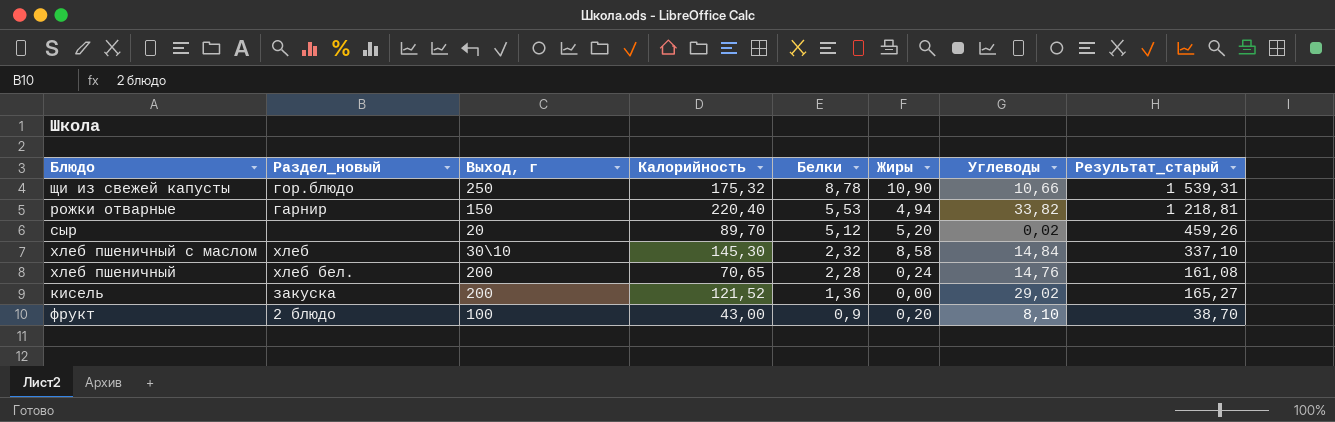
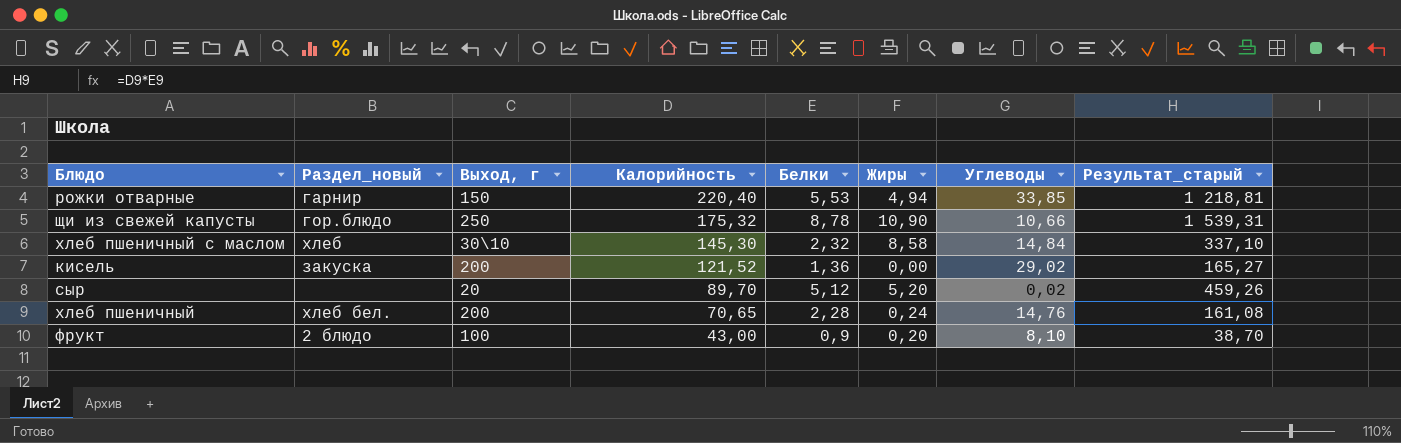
row order: Белки descending -> Калорийность descending
рожки отварные | Углеводы: 33,82 -> 33,85

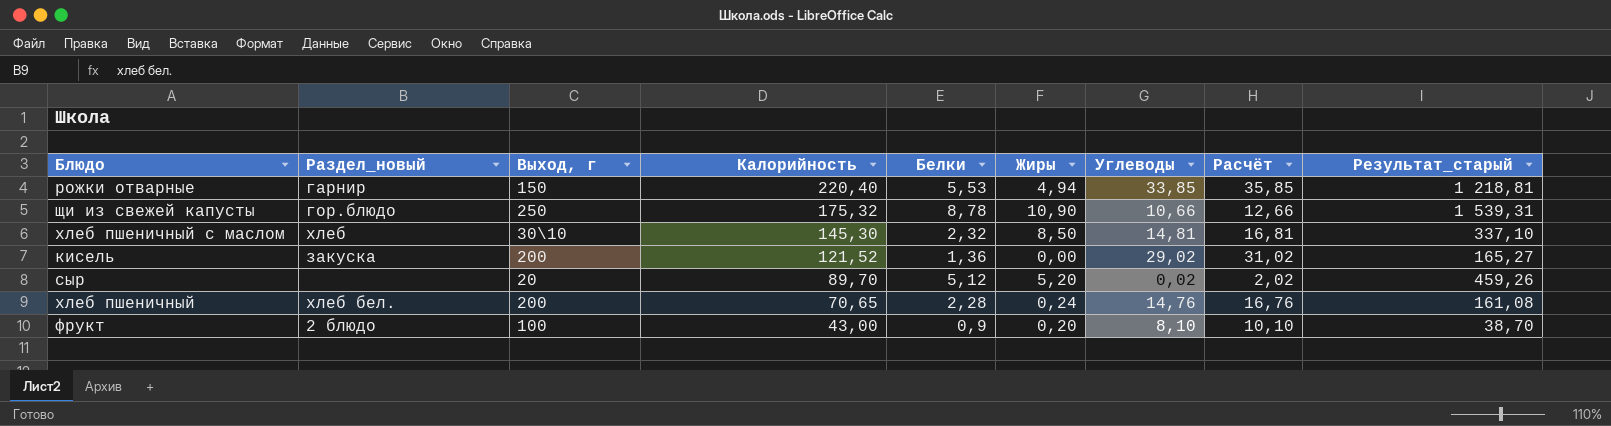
column Расчёт | formula: none -> [Углеводы] + 2
хлеб пшеничный с маслом | Жиры: 8,58 -> 8,50
хлеб пшеничный с маслом | Углеводы: 14,84 -> 14,81

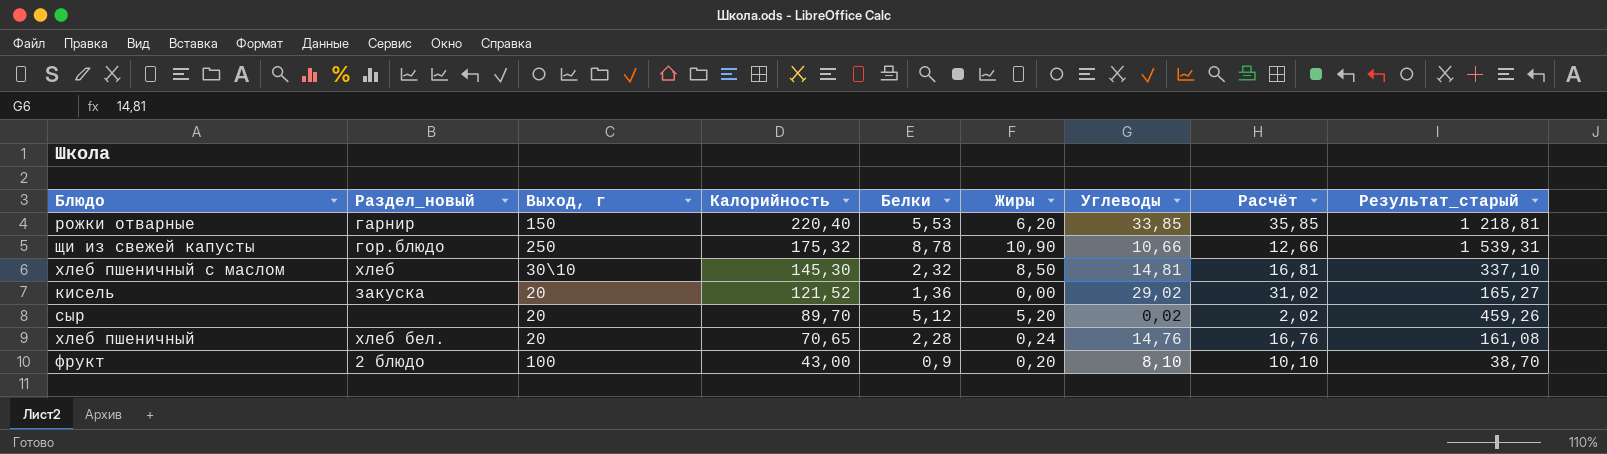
рожки отварные | Жиры: 4,94 -> 6,20
кисель | Выход, г: 200 -> 20
хлеб пшеничный | Выход, г: 200 -> 20

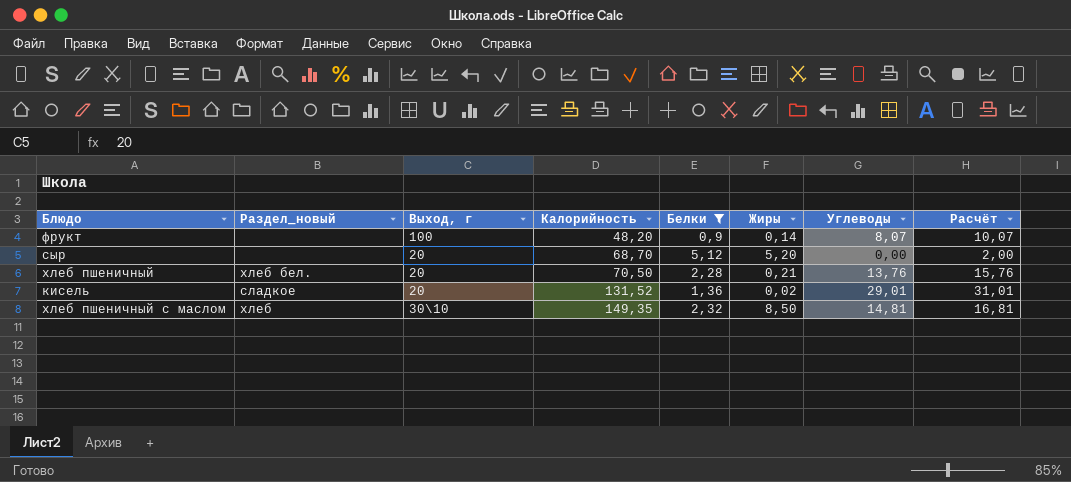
filter: none -> Белки <= 5,12
row order: Калорийность descending -> Калорийность ascending
column Результат_старый | formula: [Калорийность] * [Белки] -> none
фрукт | Раздел_новый: 2 блюдо -> none
фрукт | Калорийность: 43,00 -> 48,20
фрукт | Жиры: 0,20 -> 0,14
фрукт | Углеводы: 8,10 -> 8,07
фрукт | Расчёт: 10,10 -> 10,07
сыр | Калорийность: 89,70 -> 68,70
сыр | Углеводы: 0,02 -> 0,00
сыр | Расчёт: 2,02 -> 2,00
хлеб пшеничный | Калорийность: 70,65 -> 70,50
хлеб пшеничный | Жиры: 0,24 -> 0,21
хлеб пшеничный | Углеводы: 14,76 -> 13,76
хлеб пшеничный | Расчёт: 16,76 -> 15,76
кисель | Раздел_новый: закуска -> сладкое
кисель | Калорийность: 121,52 -> 131,52
кисель | Жиры: 0,00 -> 0,02
кисель | Углеводы: 29,02 -> 29,01
кисель | Расчёт: 31,02 -> 31,01
хлеб пшеничный с маслом | Калорийность: 145,30 -> 149,35

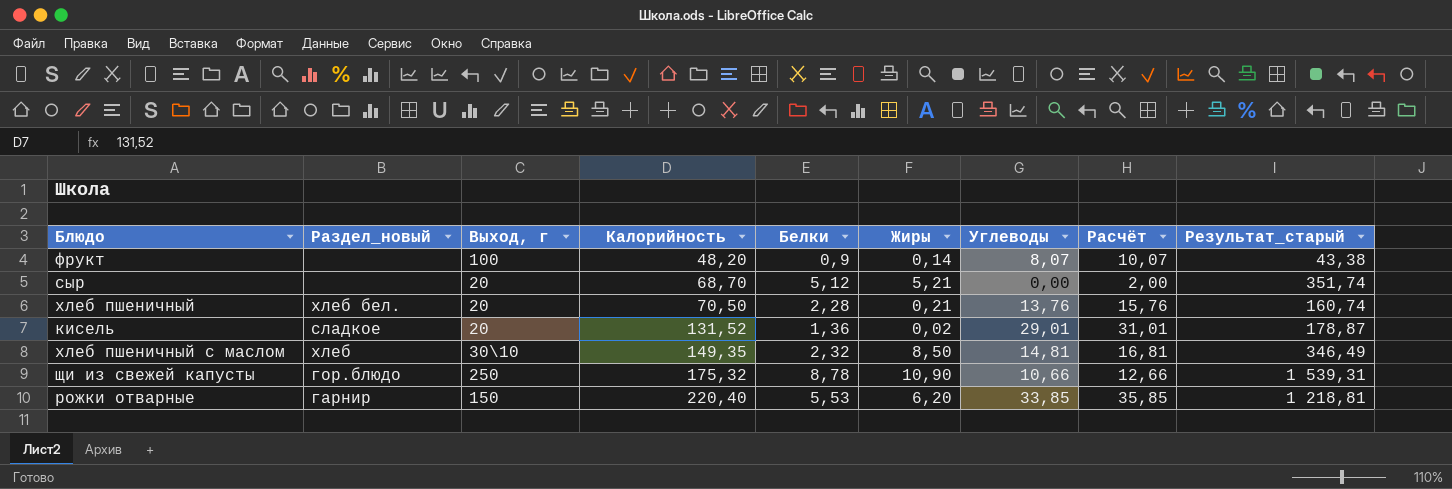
filter: Белки <= 5,12 -> none
column Результат_старый | formula: none -> [Калорийность] * [Белки]
сыр | Жиры: 5,20 -> 5,21

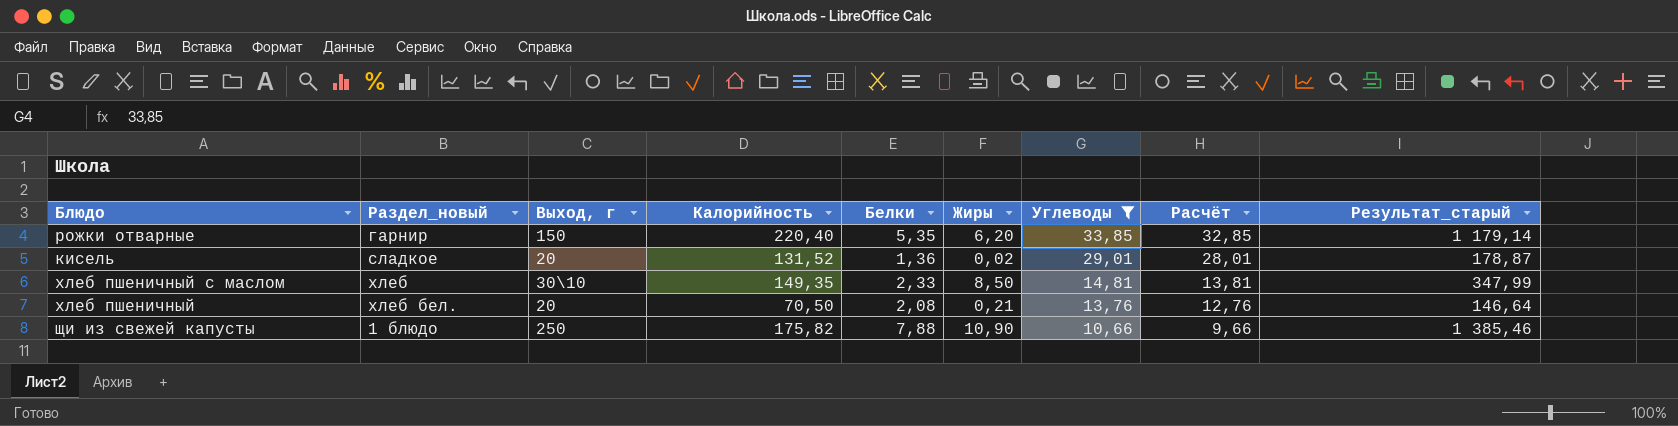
filter: none -> Углеводы >= 10,66
row order: Калорийность ascending -> Углеводы descending
column Расчёт | formula: [Углеводы] + 2 -> [Углеводы] - 1
рожки отварные | Белки: 5,53 -> 5,35
рожки отварные | Результат_старый: 1 218,81 -> 1 179,14
хлеб пшеничный с маслом | Белки: 2,32 -> 2,33
хлеб пшеничный с маслом | Результат_старый: 346,49 -> 347,99
хлеб пшеничный | Белки: 2,28 -> 2,08
хлеб пшеничный | Результат_старый: 160,74 -> 146,64
щи из свежей капусты | Раздел_новый: гор.блюдо -> 1 блюдо
щи из свежей капусты | Калорийность: 175,32 -> 175,82
щи из свежей капусты | Белки: 8,78 -> 7,88
щи из свежей капусты | Результат_старый: 1 539,31 -> 1 385,46

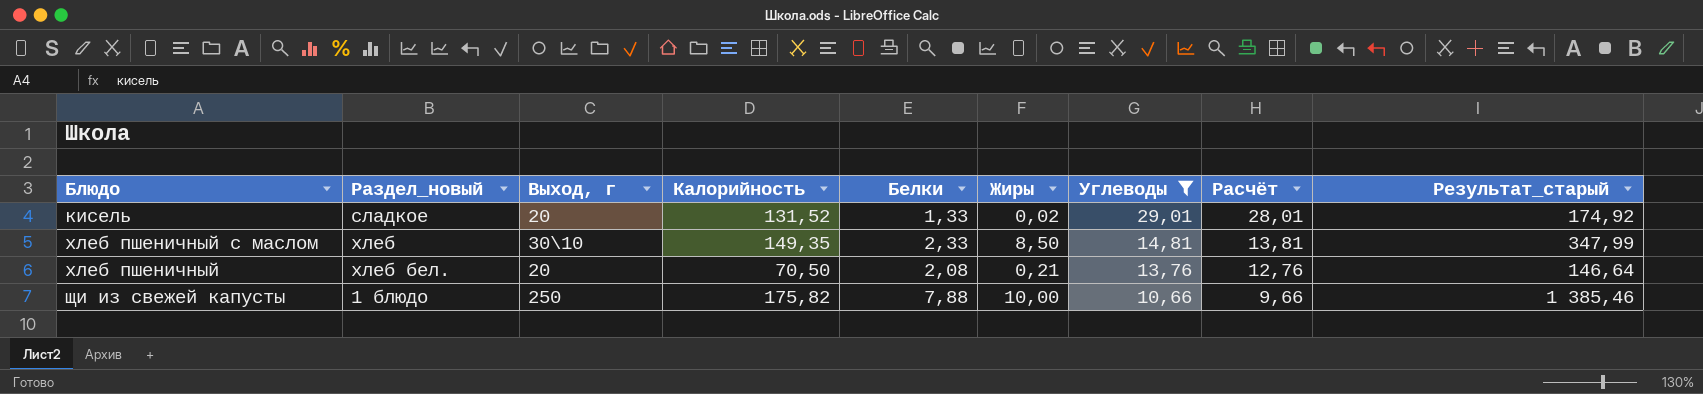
row рожки отварные: гарнир | 150 | 220,40 | 5,35 | 6,20 | 33,85 | 32,85 | 1 179,14 -> none
кисель | Белки: 1,36 -> 1,33
кисель | Результат_старый: 178,87 -> 174,92
щи из свежей капусты | Жиры: 10,90 -> 10,00

